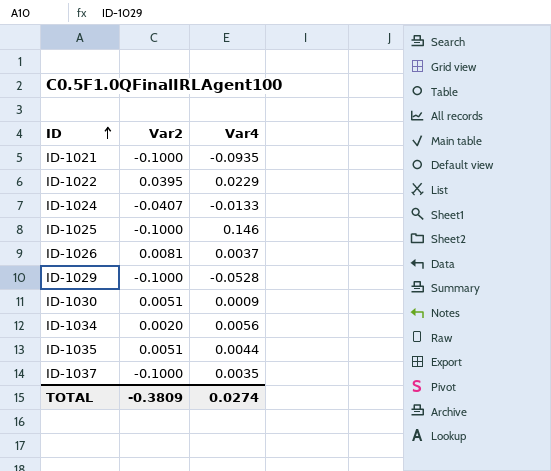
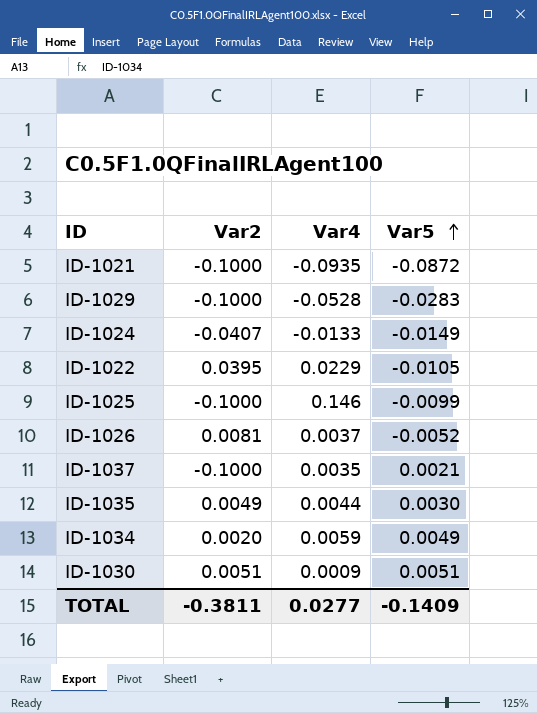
row order: ID ascending -> Var5 ascending
column Var5 | position: none -> 4
ID-1035 | Var2: 0.0051 -> 0.0049
ID-1034 | Var4: 0.0056 -> 0.0059
TOTAL | Var2: -0.3809 -> -0.3811
TOTAL | Var4: 0.0274 -> 0.0277

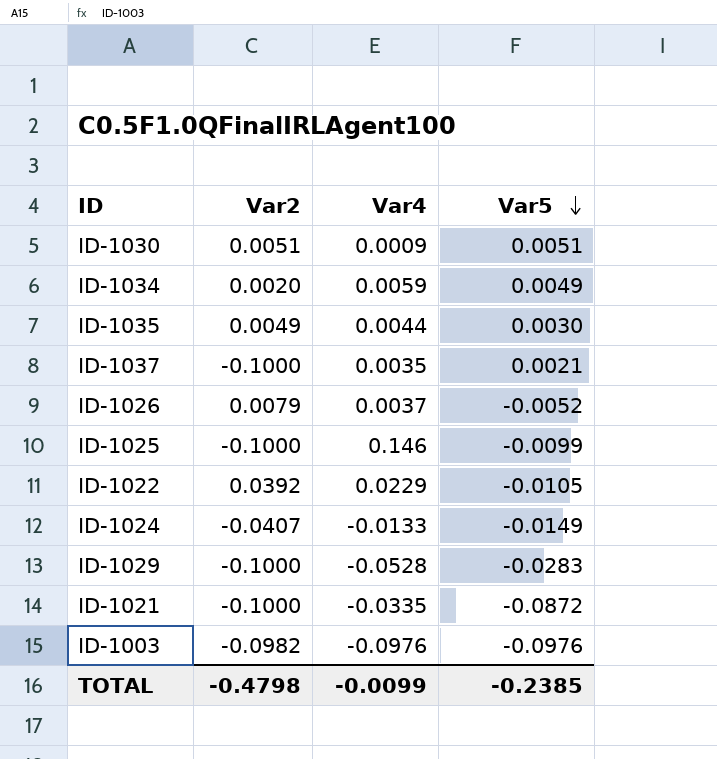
row order: Var5 ascending -> Var5 descending
ID-1026 | Var2: 0.0081 -> 0.0079
ID-1022 | Var2: 0.0395 -> 0.0392
ID-1021 | Var4: -0.0935 -> -0.0335
row ID-1003: none -> -0.0982 | -0.0976 | -0.0976
TOTAL | Var2: -0.3811 -> -0.4798
TOTAL | Var4: 0.0277 -> -0.0099
TOTAL | Var5: -0.1409 -> -0.2385

